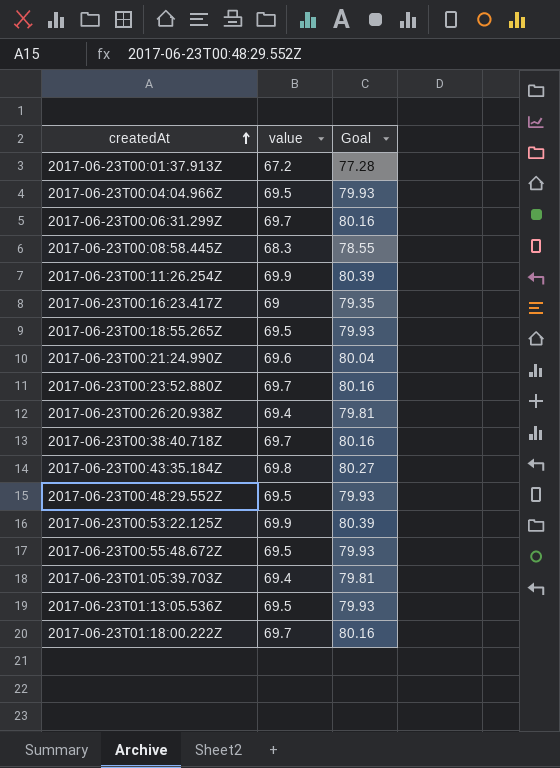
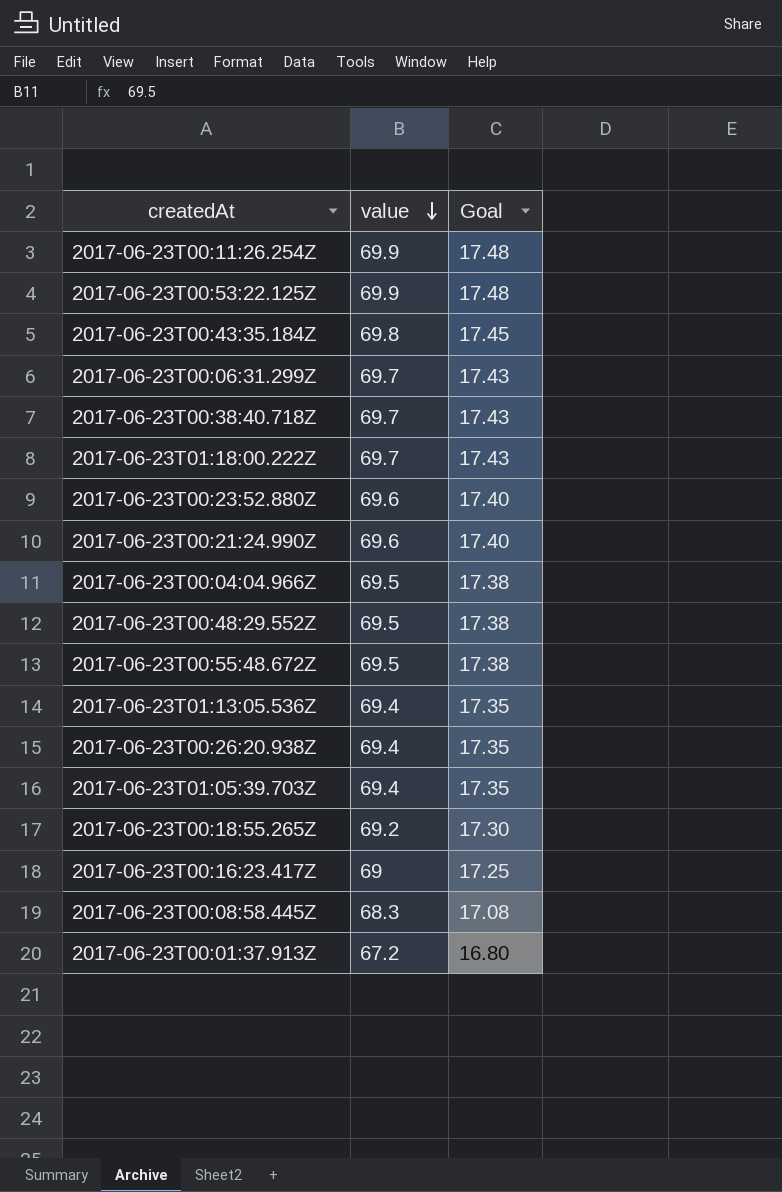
row order: createdAt ascending -> value descending
column Goal | formula: [value] * 1.15 -> [value] * 0.25
2017-06-23T00:23:52.880Z | value: 69.7 -> 69.6
2017-06-23T01:13:05.536Z | value: 69.5 -> 69.4
2017-06-23T00:18:55.265Z | value: 69.5 -> 69.2

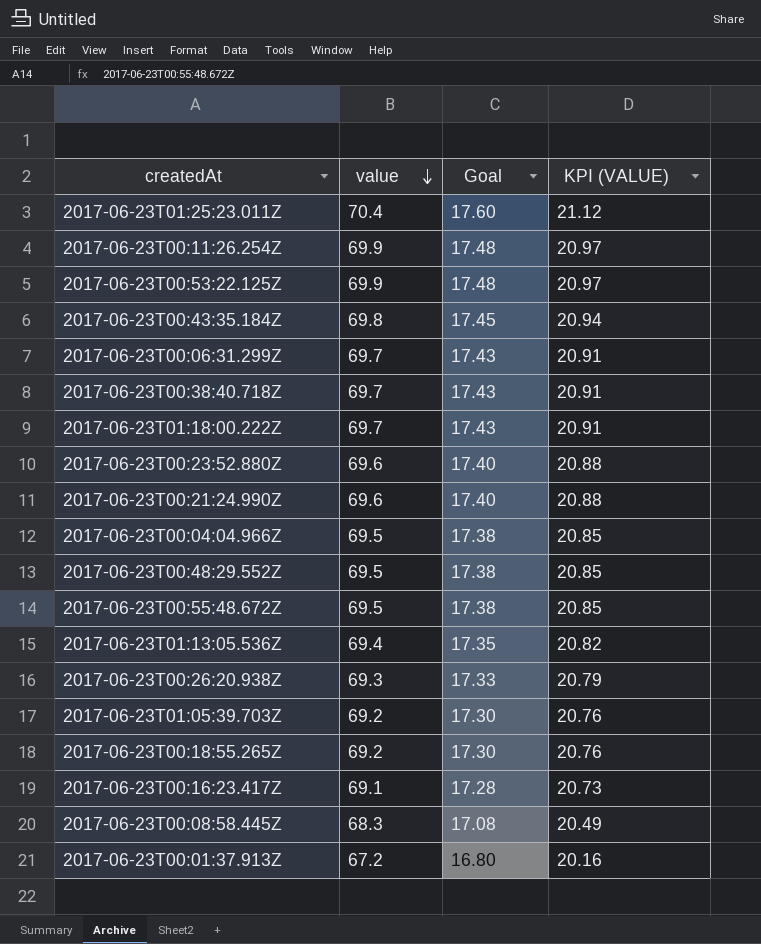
column KPI (VALUE) | formula: none -> [value] * 0.3
row 2017-06-23T01:25:23.011Z: none -> 70.4 | 17.60 | 21.12
2017-06-23T00:26:20.938Z | value: 69.4 -> 69.3
2017-06-23T00:26:20.938Z | Goal: 17.35 -> 17.33
2017-06-23T01:05:39.703Z | value: 69.4 -> 69.2
2017-06-23T01:05:39.703Z | Goal: 17.35 -> 17.30
2017-06-23T00:16:23.417Z | value: 69 -> 69.1
2017-06-23T00:16:23.417Z | Goal: 17.25 -> 17.28

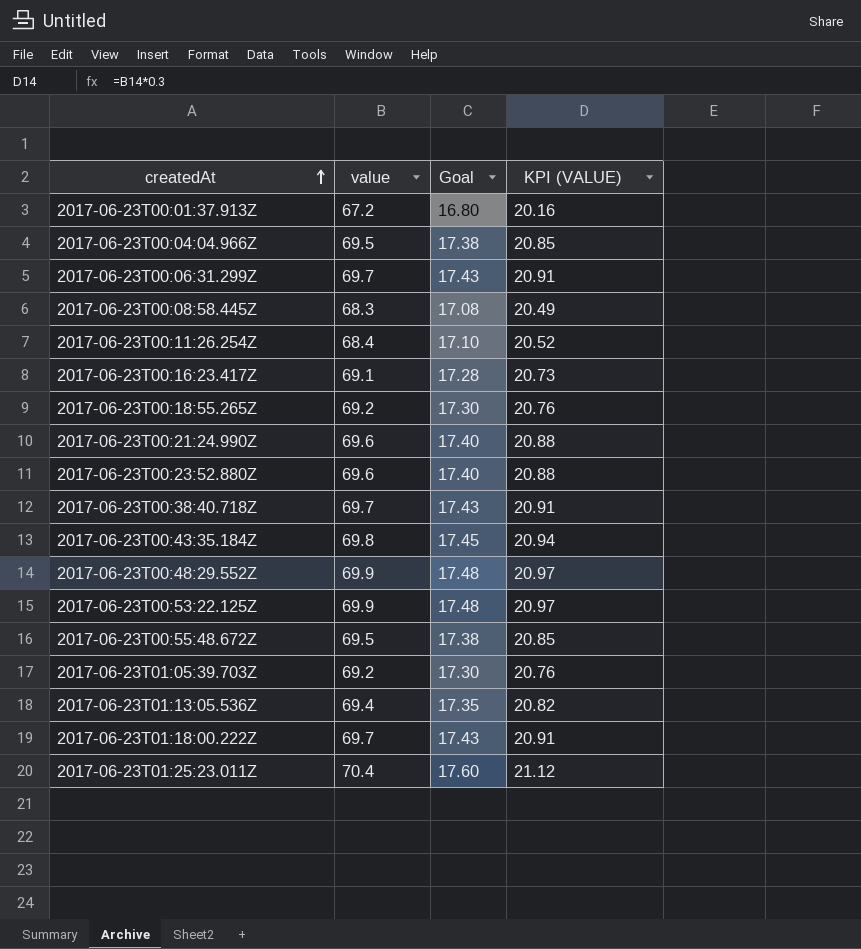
row order: value descending -> createdAt ascending
row 2017-06-23T00:26:20.938Z: 69.3 | 17.33 | 20.79 -> none
2017-06-23T00:11:26.254Z | value: 69.9 -> 68.4
2017-06-23T00:11:26.254Z | Goal: 17.48 -> 17.10
2017-06-23T00:11:26.254Z | KPI (VALUE): 20.97 -> 20.52
2017-06-23T00:48:29.552Z | value: 69.5 -> 69.9
2017-06-23T00:48:29.552Z | Goal: 17.38 -> 17.48
2017-06-23T00:48:29.552Z | KPI (VALUE): 20.85 -> 20.97

